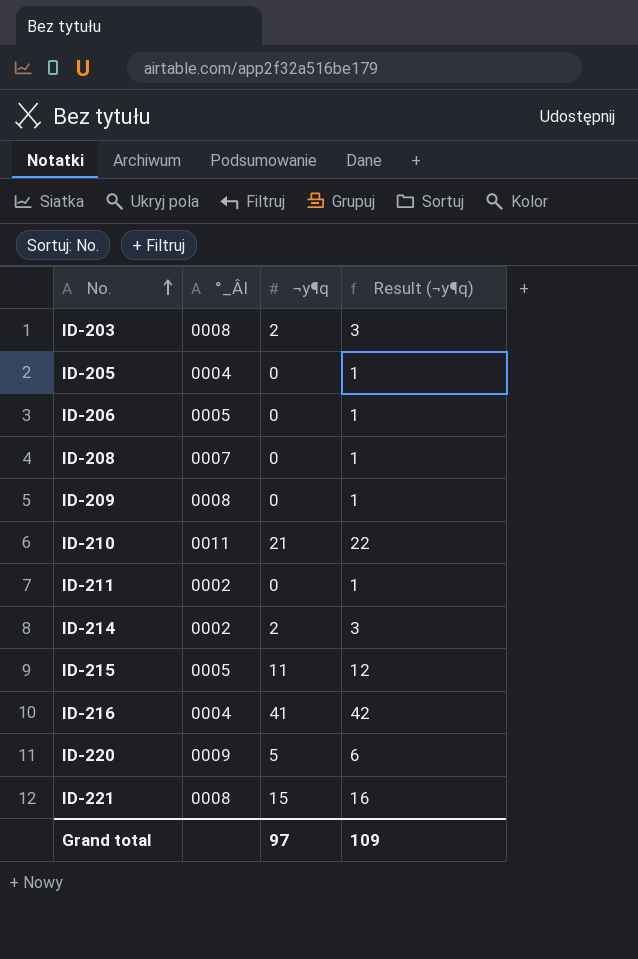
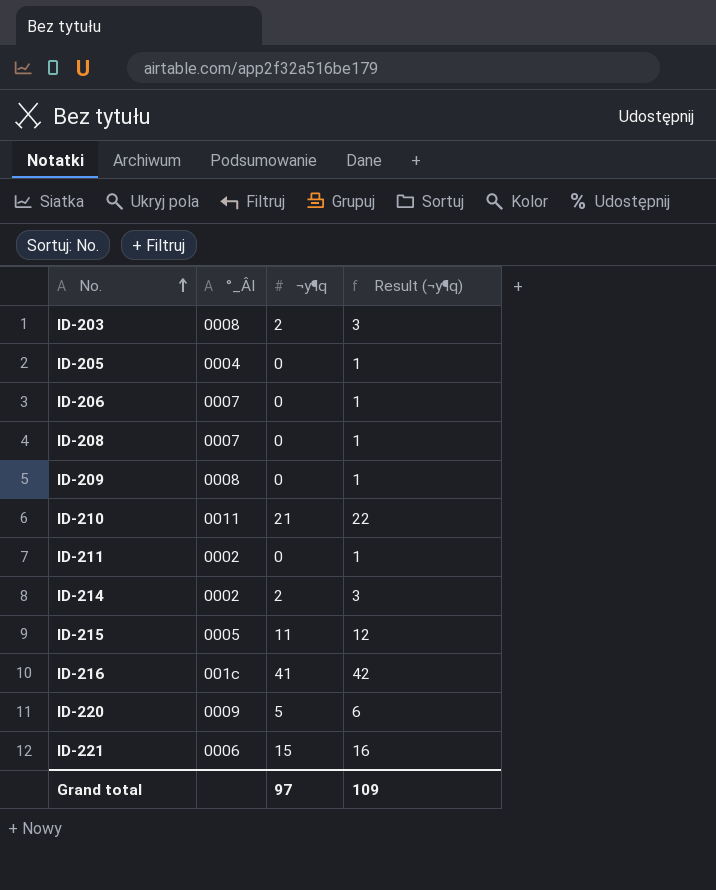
ID-206 | °_ÂI: 0005 -> 0007
ID-216 | °_ÂI: 0004 -> 001c
ID-221 | °_ÂI: 0008 -> 0006

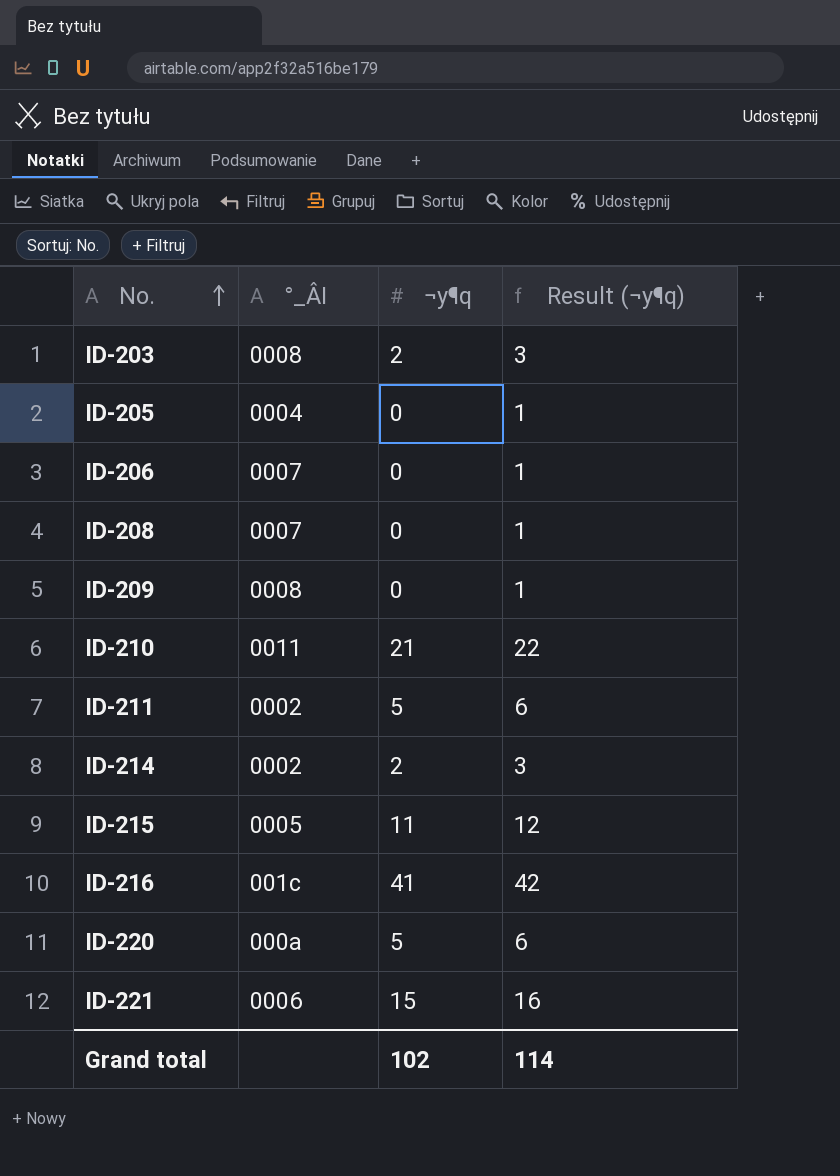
ID-211 | ¬y¶q: 0 -> 5
ID-211 | Result (¬y¶q): 1 -> 6
ID-220 | °_ÂI: 0009 -> 000a
Grand total | ¬y¶q: 97 -> 102
Grand total | Result (¬y¶q): 109 -> 114

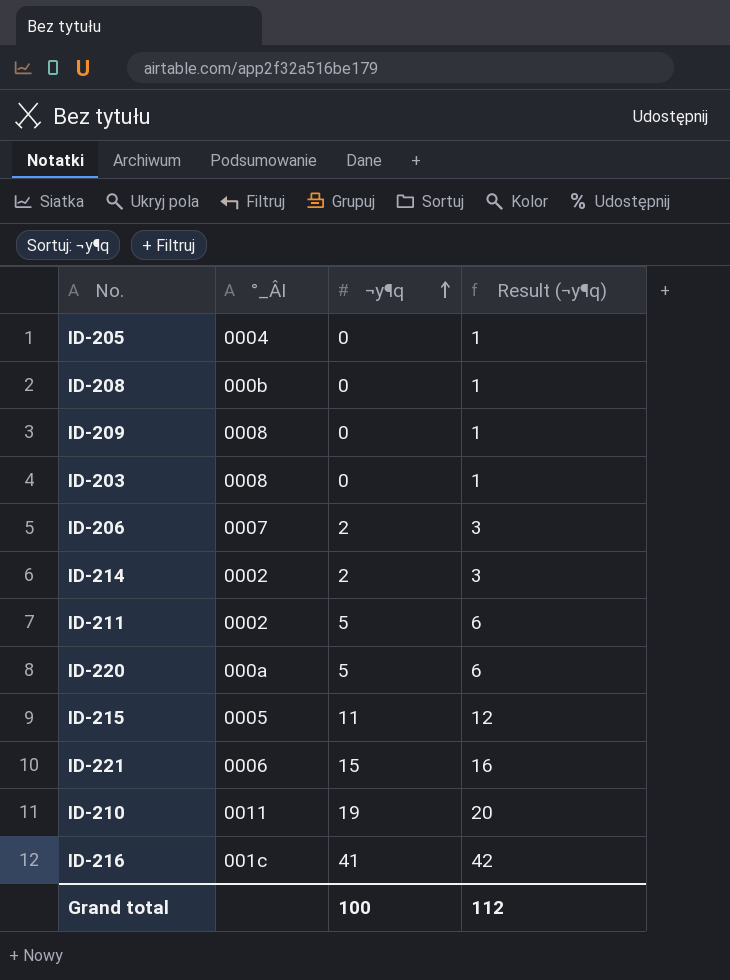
row order: No. ascending -> ¬y¶q ascending
ID-208 | °_ÂI: 0007 -> 000b
ID-203 | ¬y¶q: 2 -> 0
ID-203 | Result (¬y¶q): 3 -> 1
ID-206 | ¬y¶q: 0 -> 2
ID-206 | Result (¬y¶q): 1 -> 3
ID-210 | ¬y¶q: 21 -> 19
ID-210 | Result (¬y¶q): 22 -> 20
Grand total | ¬y¶q: 102 -> 100
Grand total | Result (¬y¶q): 114 -> 112

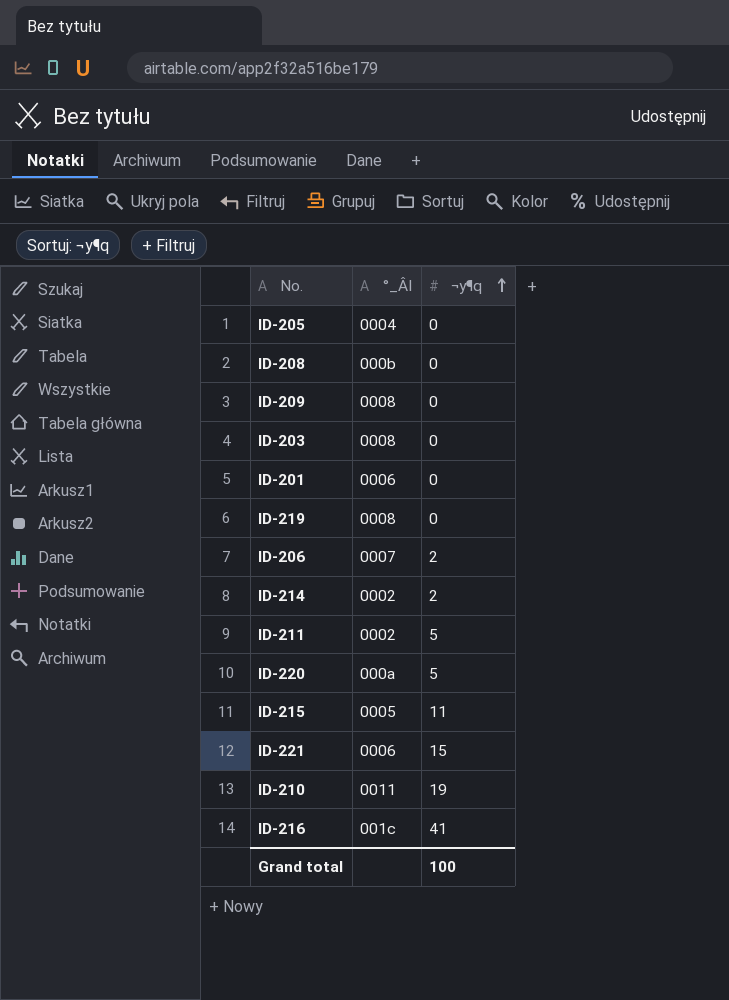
column Result (¬y¶q) | formula: [¬y¶q] + 1 -> none
row ID-201: none -> 0006 | 0
row ID-219: none -> 0008 | 0

